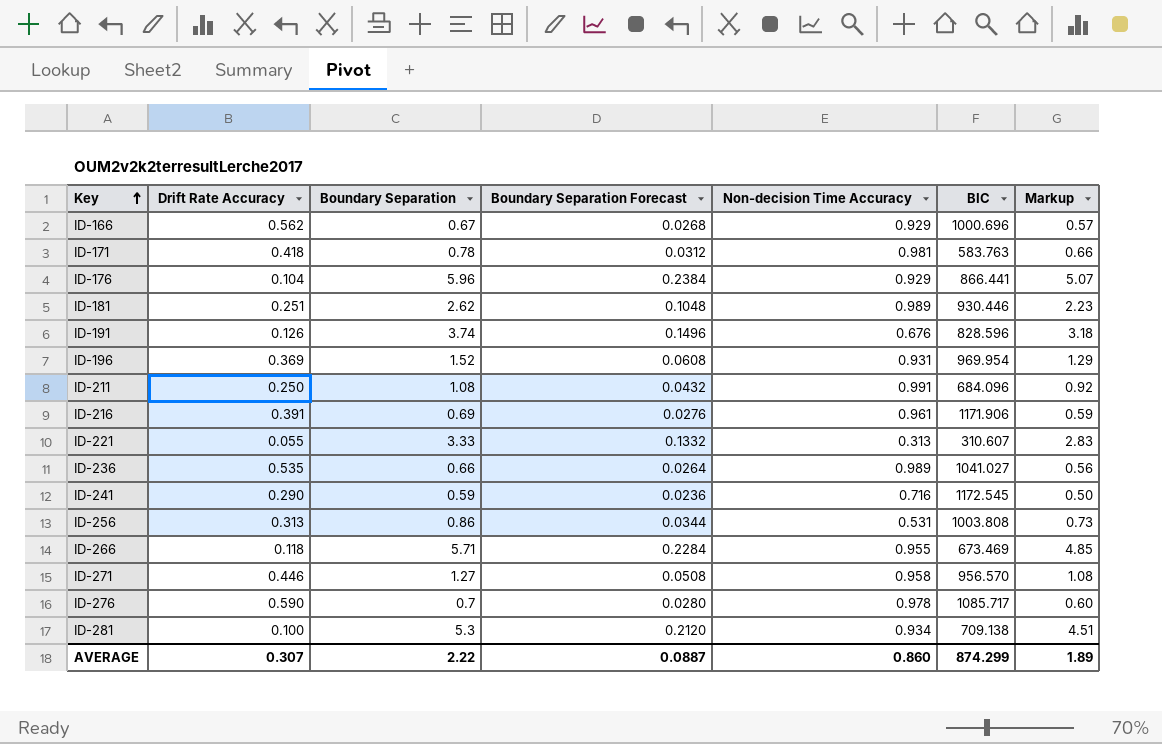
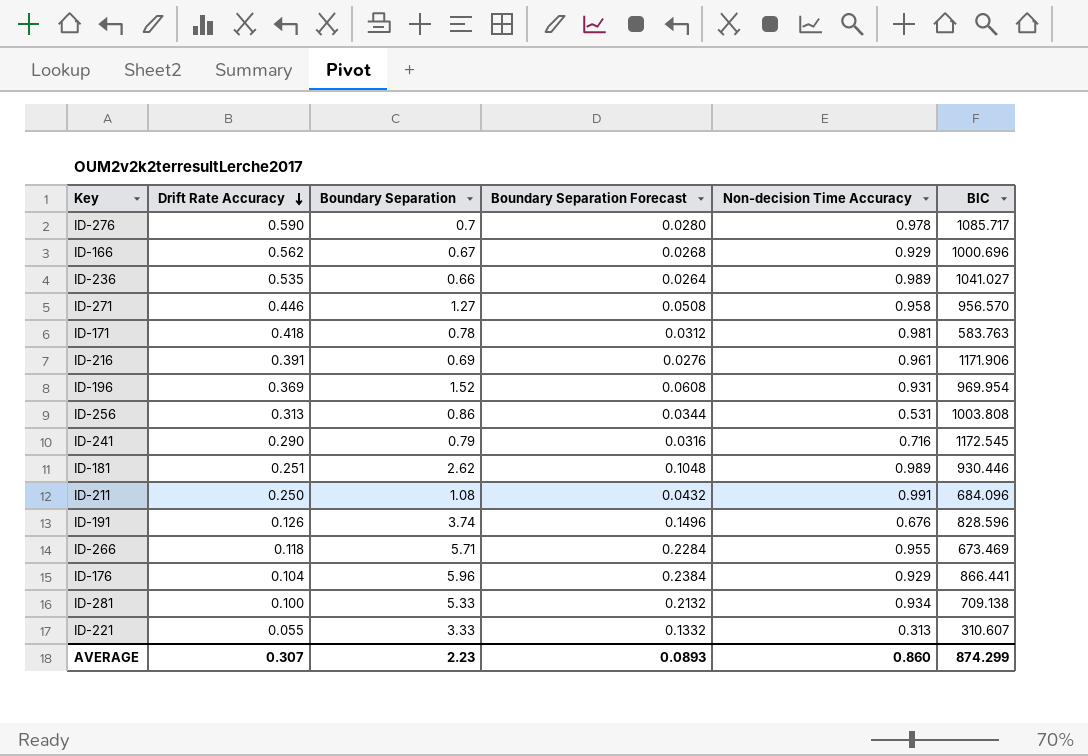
row order: Key ascending -> Drift Rate Accuracy descending
column Markup | formula: [Boundary Separation] * 0.85 -> none
ID-241 | Boundary Separation: 0.59 -> 0.79
ID-241 | Boundary Separation Forecast: 0.0236 -> 0.0316
ID-281 | Boundary Separation: 5.3 -> 5.33
ID-281 | Boundary Separation Forecast: 0.2120 -> 0.2132
AVERAGE | Boundary Separation: 2.22 -> 2.23
AVERAGE | Boundary Separation Forecast: 0.0887 -> 0.0893

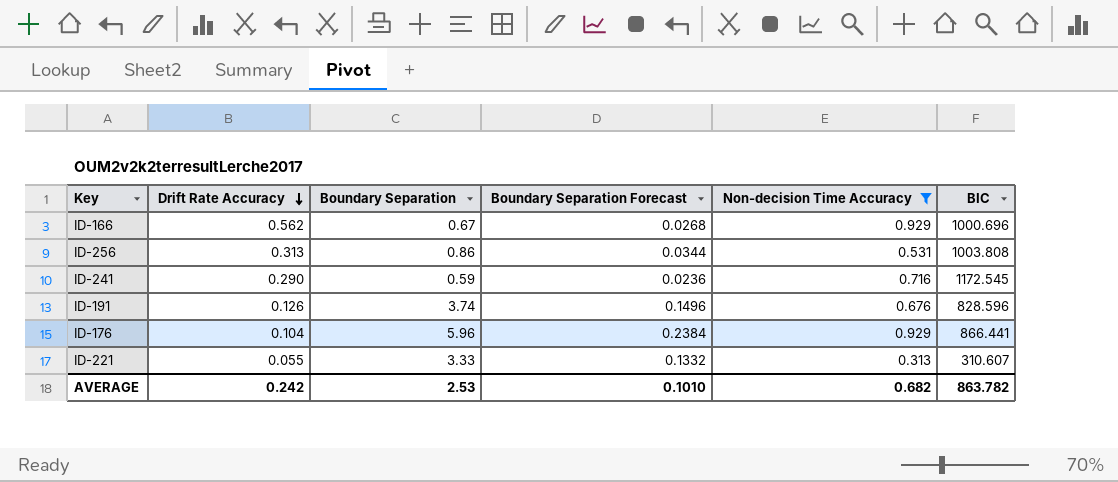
filter: none -> Non-decision Time Accuracy <= 0.929
ID-241 | Boundary Separation: 0.79 -> 0.59
ID-241 | Boundary Separation Forecast: 0.0316 -> 0.0236
AVERAGE | Drift Rate Accuracy: 0.307 -> 0.242
AVERAGE | Boundary Separation: 2.23 -> 2.53
AVERAGE | Boundary Separation Forecast: 0.0893 -> 0.1010
AVERAGE | Non-decision Time Accuracy: 0.860 -> 0.682
AVERAGE | BIC: 874.299 -> 863.782

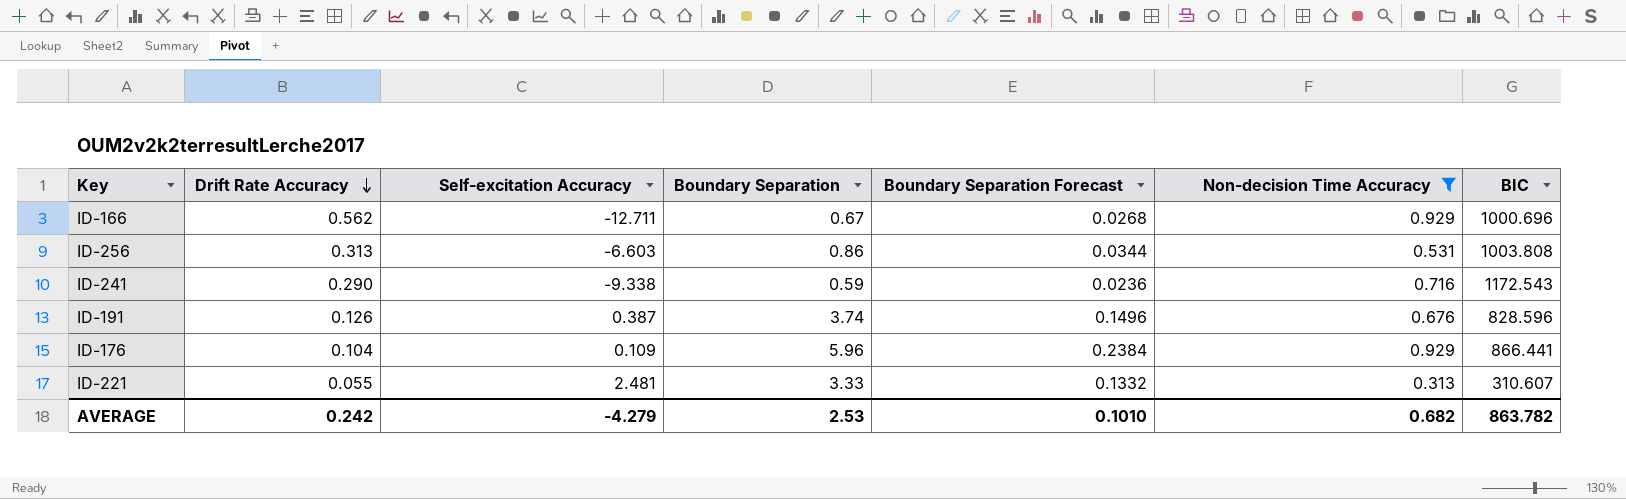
column Self-excitation Accuracy | position: none -> 3
ID-241 | BIC: 1172.545 -> 1172.543

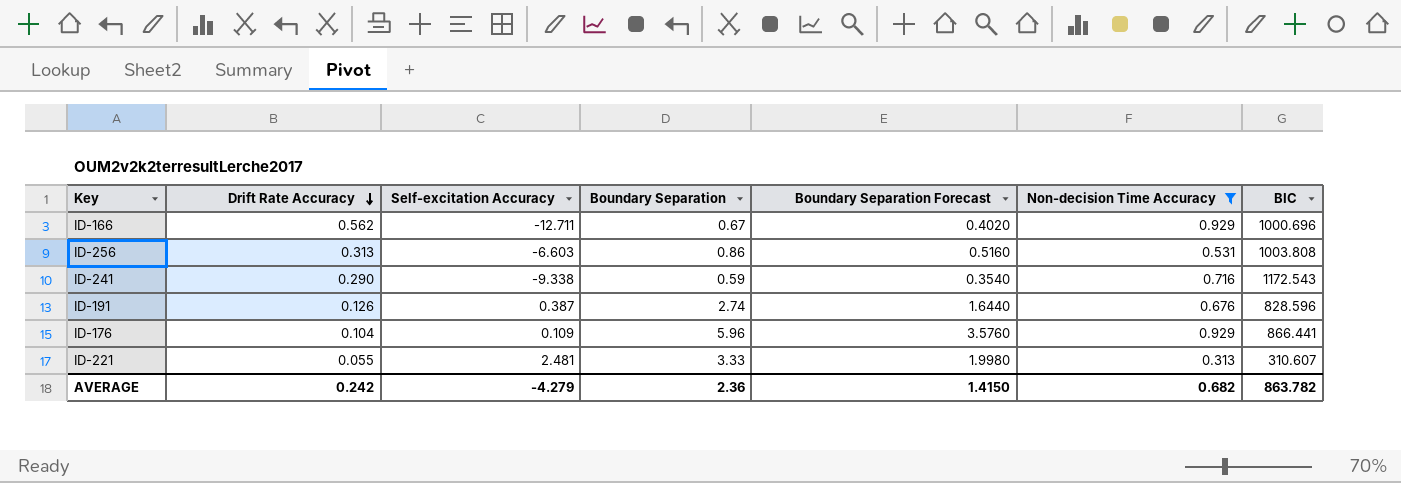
column Boundary Separation Forecast | formula: [Boundary Separation] * 0.04 -> [Boundary Separation] * 0.6
ID-191 | Boundary Separation: 3.74 -> 2.74
AVERAGE | Boundary Separation: 2.53 -> 2.36
AVERAGE | Boundary Separation Forecast: 0.1010 -> 1.4150

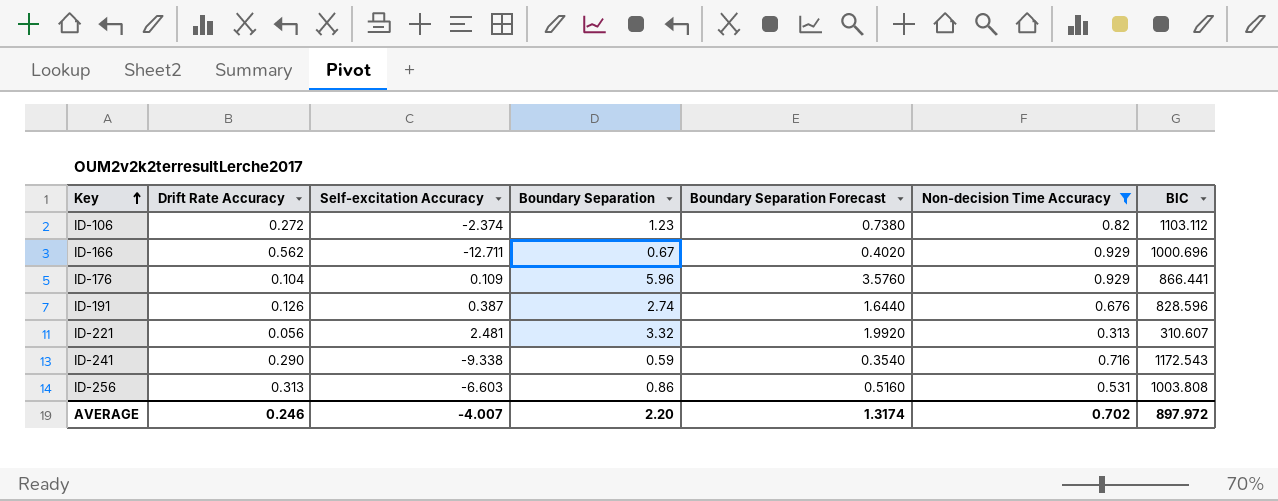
row order: Drift Rate Accuracy descending -> Key ascending
row ID-106: none -> 0.272 | -2.374 | 1.23 | 0.7380 | 0.82 | 1103.112
ID-221 | Drift Rate Accuracy: 0.055 -> 0.056
ID-221 | Boundary Separation: 3.33 -> 3.32
ID-221 | Boundary Separation Forecast: 1.9980 -> 1.9920
AVERAGE | Drift Rate Accuracy: 0.242 -> 0.246
AVERAGE | Self-excitation Accuracy: -4.279 -> -4.007
AVERAGE | Boundary Separation: 2.36 -> 2.20
AVERAGE | Boundary Separation Forecast: 1.4150 -> 1.3174
AVERAGE | Non-decision Time Accuracy: 0.682 -> 0.702
AVERAGE | BIC: 863.782 -> 897.972

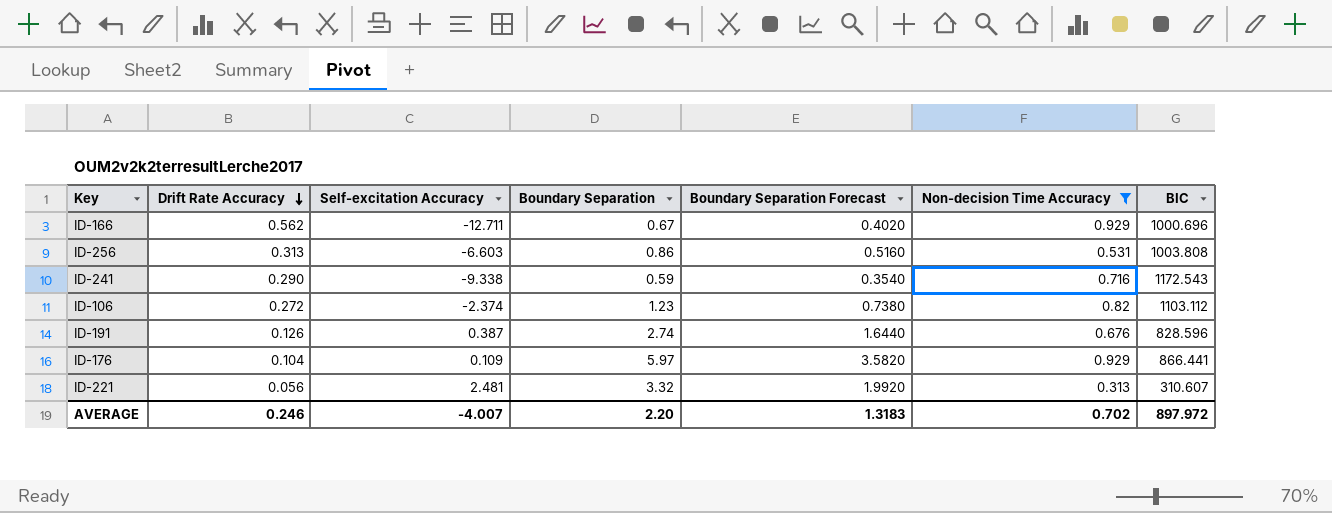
row order: Key ascending -> Drift Rate Accuracy descending
ID-176 | Boundary Separation: 5.96 -> 5.97
ID-176 | Boundary Separation Forecast: 3.5760 -> 3.5820
AVERAGE | Boundary Separation Forecast: 1.3174 -> 1.3183

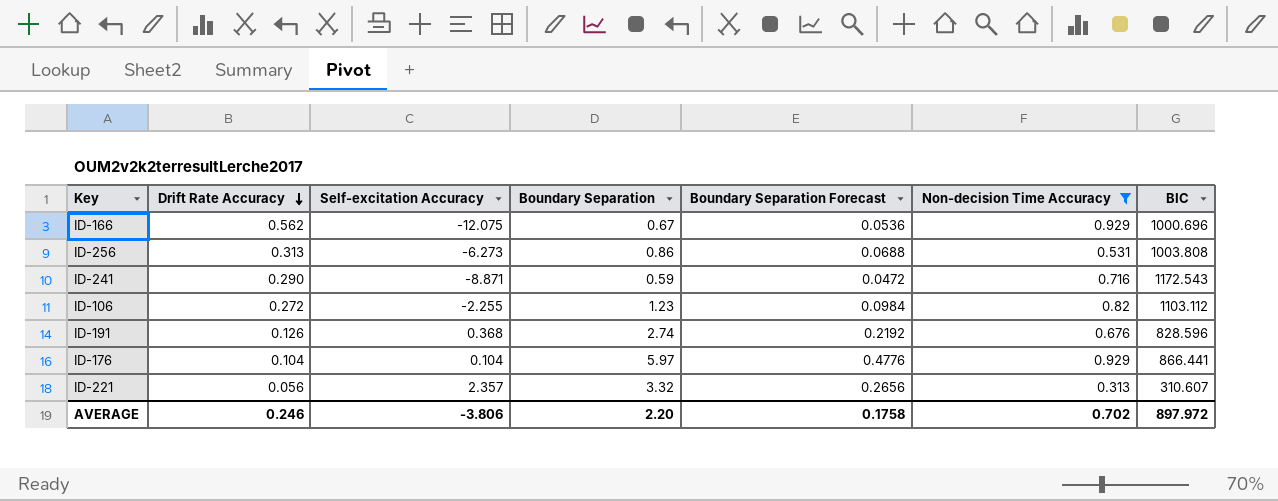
column Boundary Separation Forecast | formula: [Boundary Separation] * 0.6 -> [Boundary Separation] * 0.08
ID-166 | Self-excitation Accuracy: -12.711 -> -12.075
ID-256 | Self-excitation Accuracy: -6.603 -> -6.273
ID-241 | Self-excitation Accuracy: -9.338 -> -8.871
ID-106 | Self-excitation Accuracy: -2.374 -> -2.255
ID-191 | Self-excitation Accuracy: 0.387 -> 0.368
ID-176 | Self-excitation Accuracy: 0.109 -> 0.104
ID-221 | Self-excitation Accuracy: 2.481 -> 2.357
AVERAGE | Self-excitation Accuracy: -4.007 -> -3.806
AVERAGE | Boundary Separation Forecast: 1.3183 -> 0.1758

